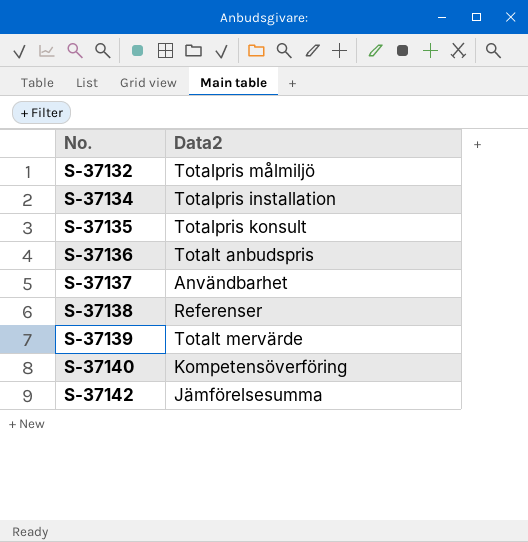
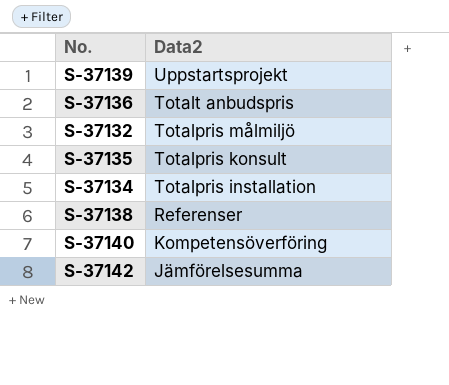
row order: No. ascending -> Data2 descending
row S-37137: Användbarhet -> none
S-37139 | Data2: Totalt mervärde -> Uppstartsprojekt

